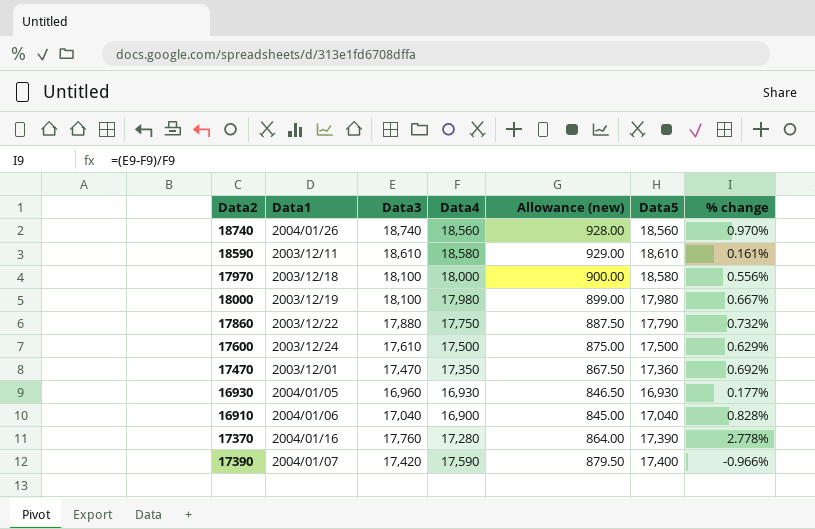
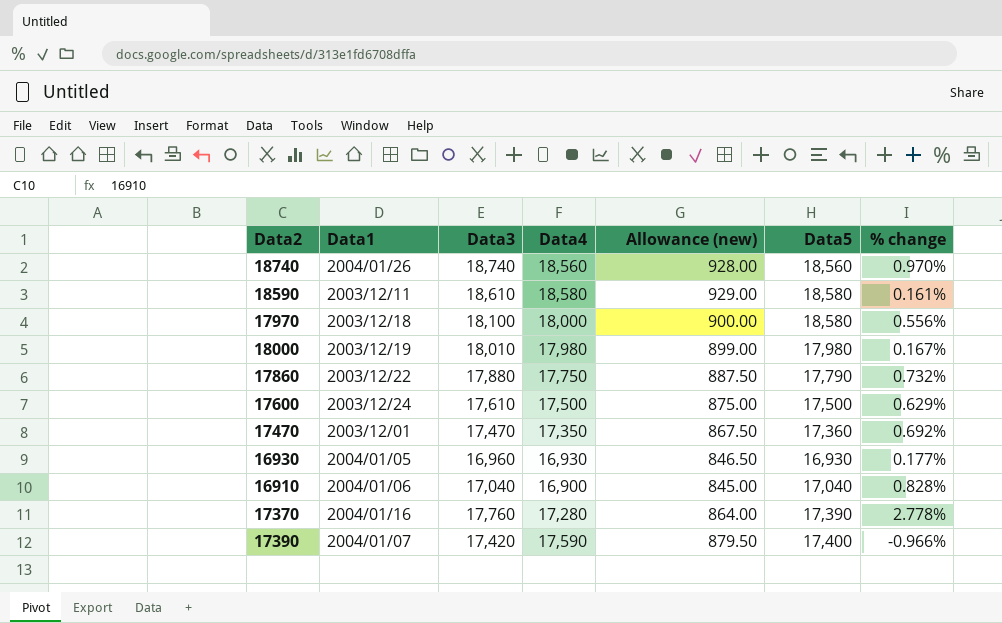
18590 | Data5: 18,610 -> 18,580
18000 | Data3: 18,100 -> 18,010
18000 | % change: 0.667% -> 0.167%

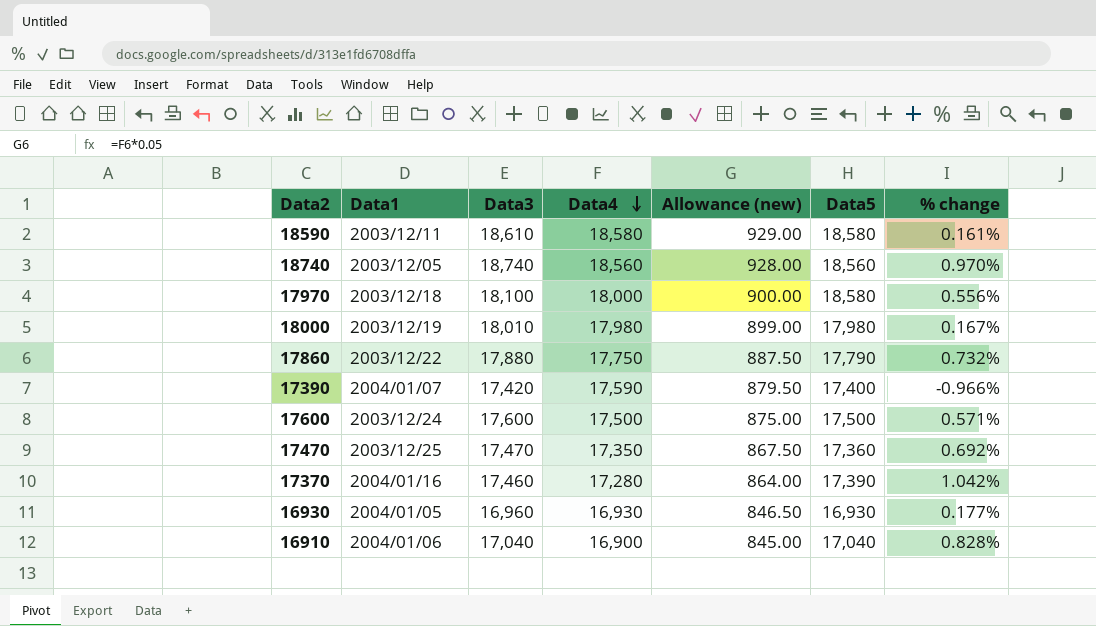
row order: none -> Data4 descending
18740 | Data1: 2004/01/26 -> 2003/12/05
17600 | Data3: 17,610 -> 17,600
17600 | % change: 0.629% -> 0.571%
17470 | Data1: 2003/12/01 -> 2003/12/25
17370 | Data3: 17,760 -> 17,460
17370 | % change: 2.778% -> 1.042%

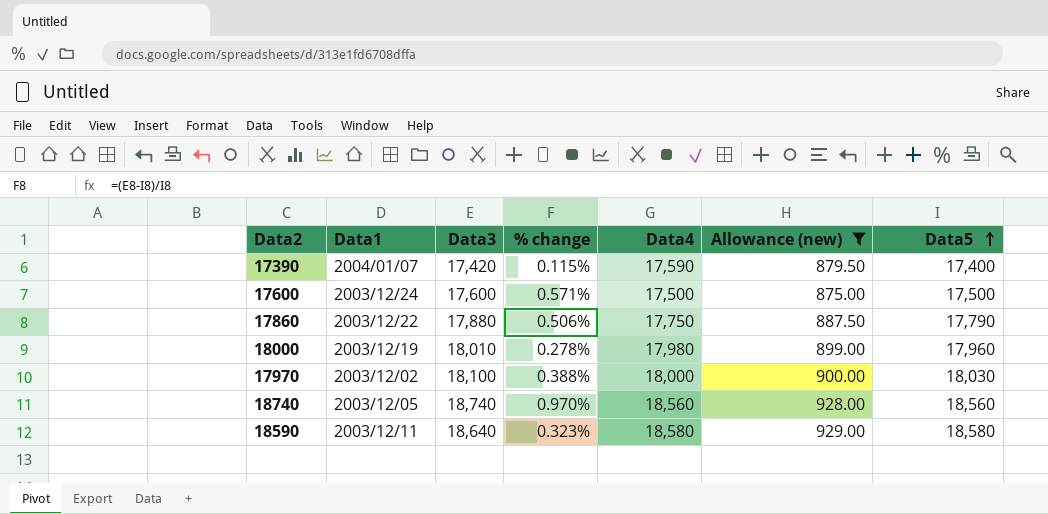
filter: none -> Allowance (new) >= 875.00
row order: Data4 descending -> Data5 ascending
column % change | formula: ([Data3] - [Data4]) / [Data4] -> ([Data3] - [Data5]) / [Data5]
column % change | position: 7 -> 4
18000 | Data5: 17,980 -> 17,960
17970 | Data1: 2003/12/18 -> 2003/12/02
17970 | Data5: 18,580 -> 18,030
18590 | Data3: 18,610 -> 18,640

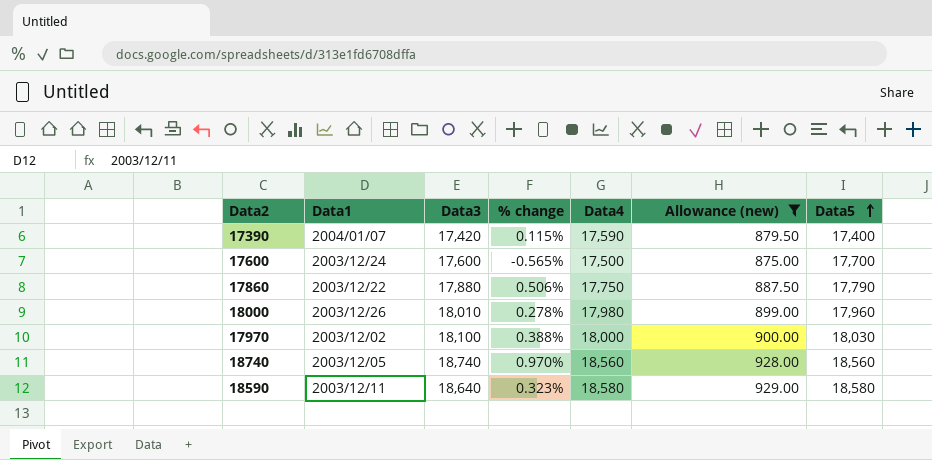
17600 | % change: 0.571% -> -0.565%
17600 | Data5: 17,500 -> 17,700
18000 | Data1: 2003/12/19 -> 2003/12/26

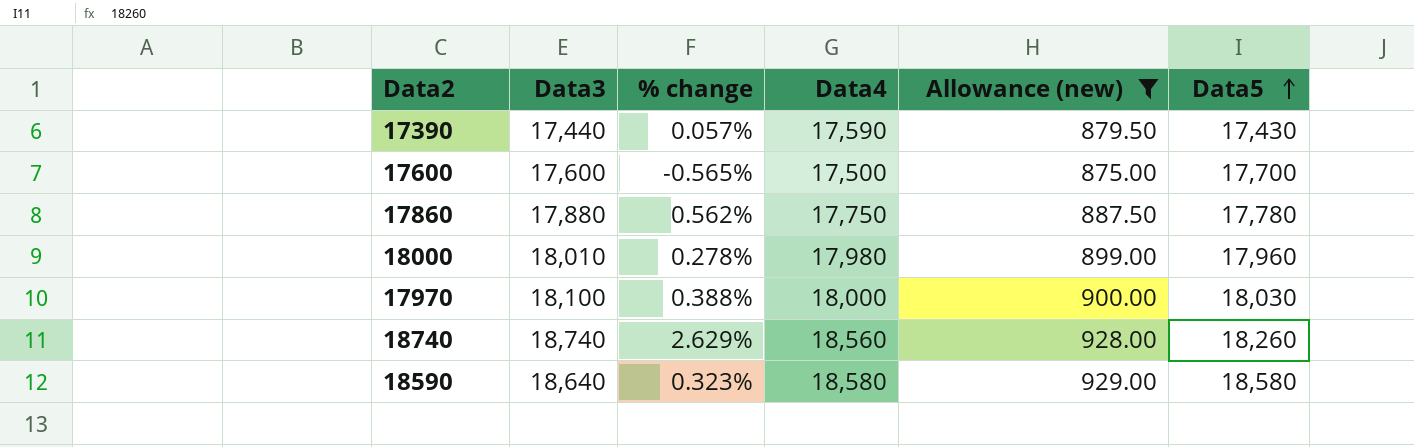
column Data1 | position: 2 -> none
17390 | Data3: 17,420 -> 17,440
17390 | % change: 0.115% -> 0.057%
17390 | Data5: 17,400 -> 17,430
17860 | % change: 0.506% -> 0.562%
17860 | Data5: 17,790 -> 17,780
18740 | % change: 0.970% -> 2.629%
18740 | Data5: 18,560 -> 18,260

